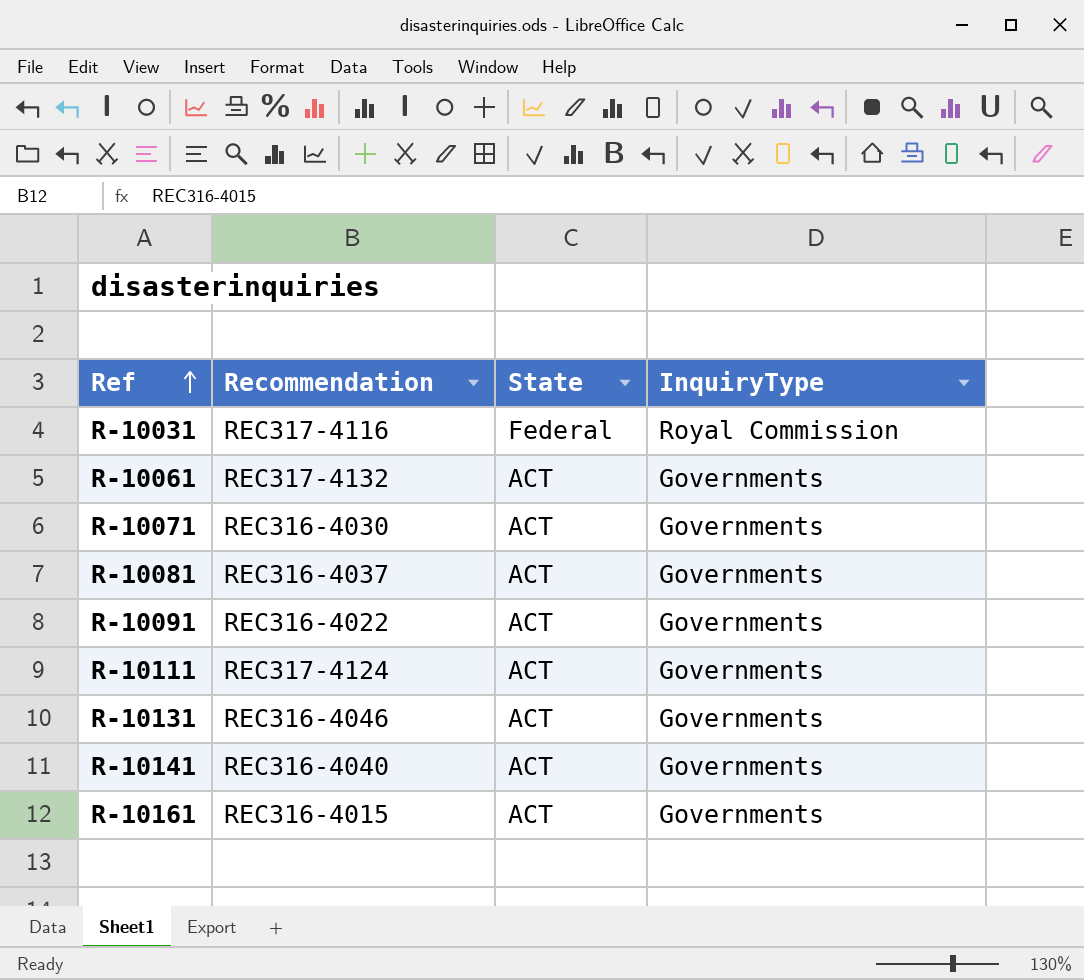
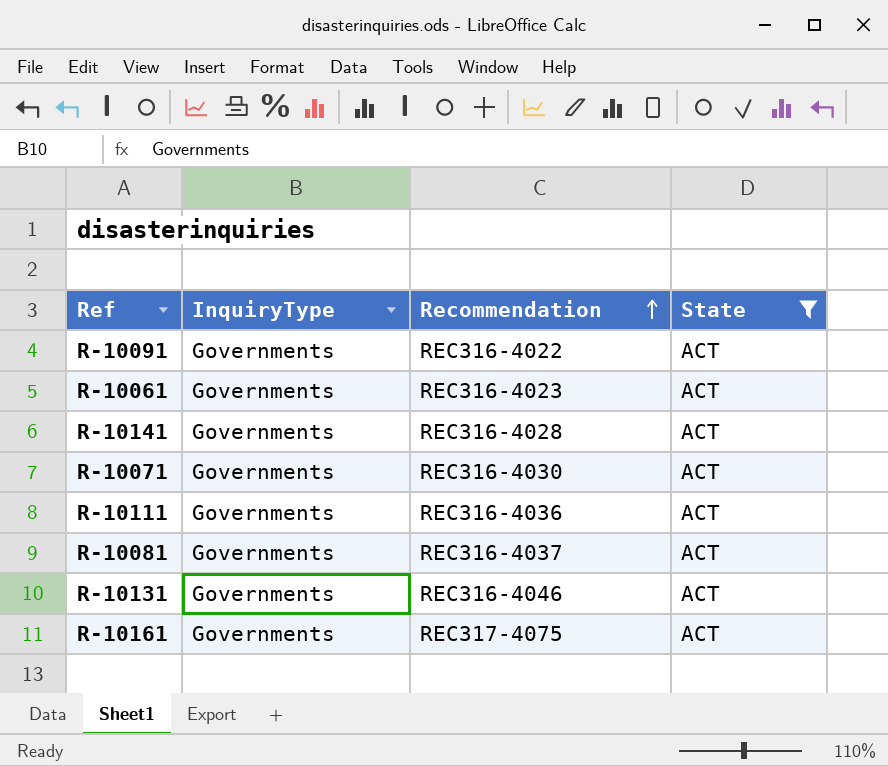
filter: none -> State = ACT
row order: Ref ascending -> Recommendation ascending
column InquiryType | position: 4 -> 2
R-10061 | Recommendation: REC317-4132 -> REC316-4023
R-10141 | Recommendation: REC316-4040 -> REC316-4028
R-10111 | Recommendation: REC317-4124 -> REC316-4036
R-10161 | Recommendation: REC316-4015 -> REC317-4075

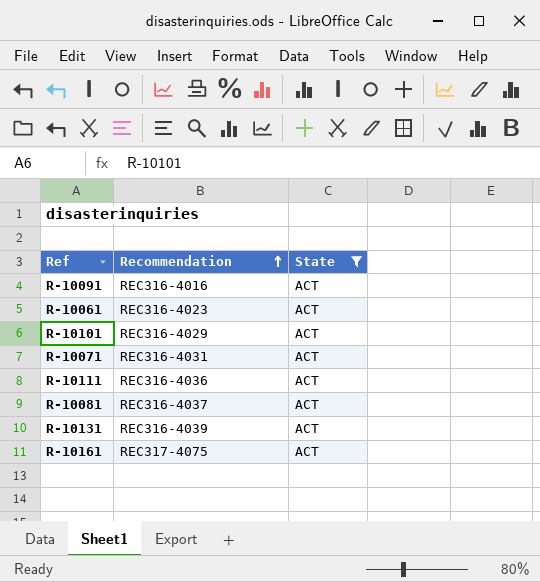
column InquiryType | position: 2 -> none
row R-10141: Governments | REC316-4028 | ACT -> none
R-10091 | Recommendation: REC316-4022 -> REC316-4016
row R-10101: none -> REC316-4029 | ACT
R-10071 | Recommendation: REC316-4030 -> REC316-4031
R-10131 | Recommendation: REC316-4046 -> REC316-4039

